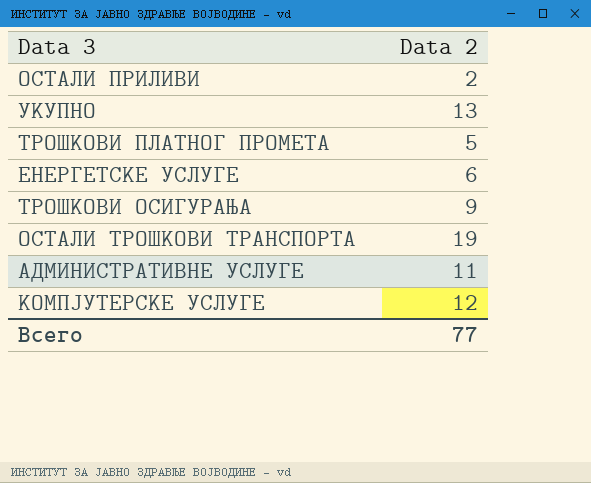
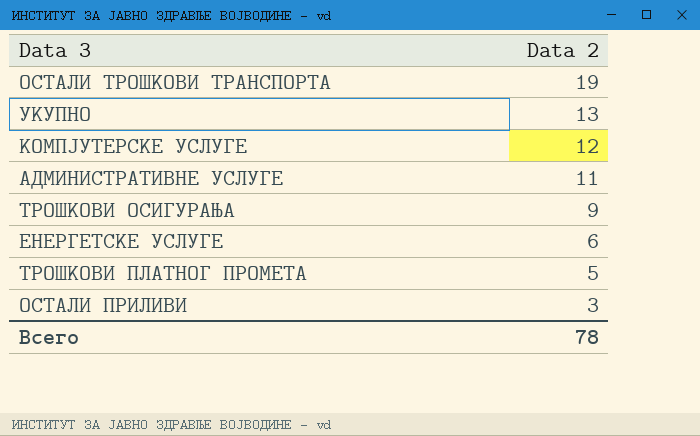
row order: none -> Data 2 descending
ОСТАЛИ ПРИЛИВИ | Data 2: 2 -> 3
Всего | Data 2: 77 -> 78

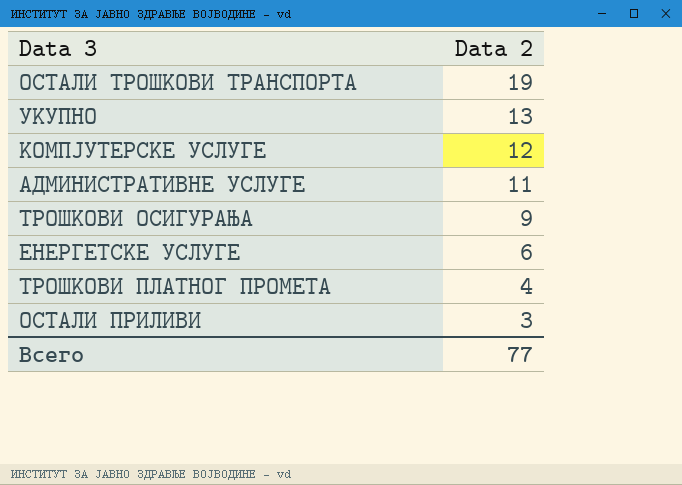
ТРОШКОВИ ПЛАТНОГ ПРОМЕТА | Data 2: 5 -> 4
Всего | Data 2: 78 -> 77

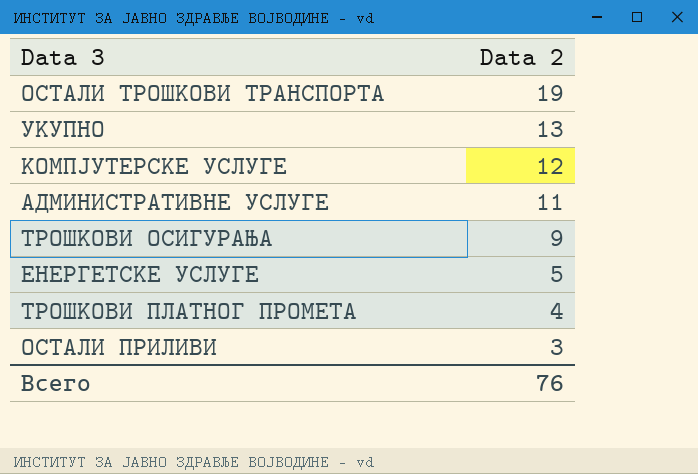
ЕНЕРГЕТСКЕ УСЛУГЕ | Data 2: 6 -> 5
Всего | Data 2: 77 -> 76

